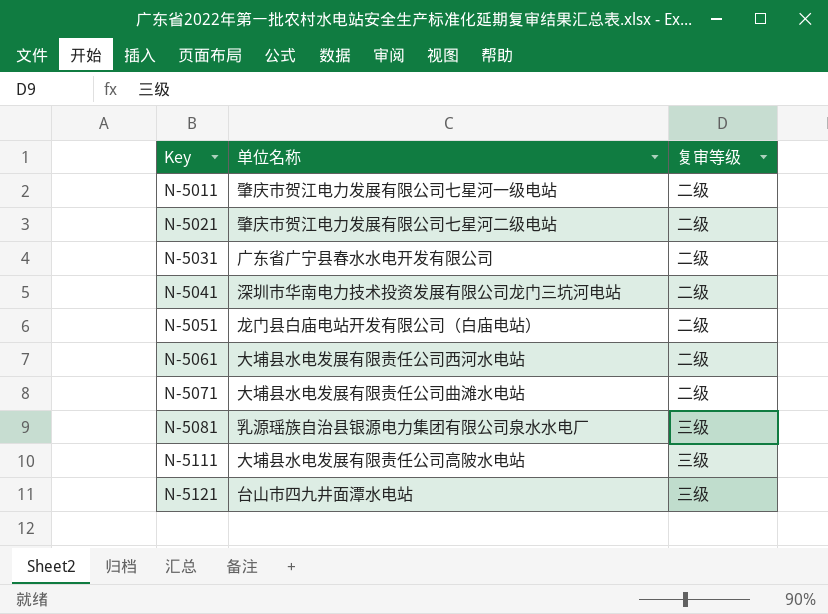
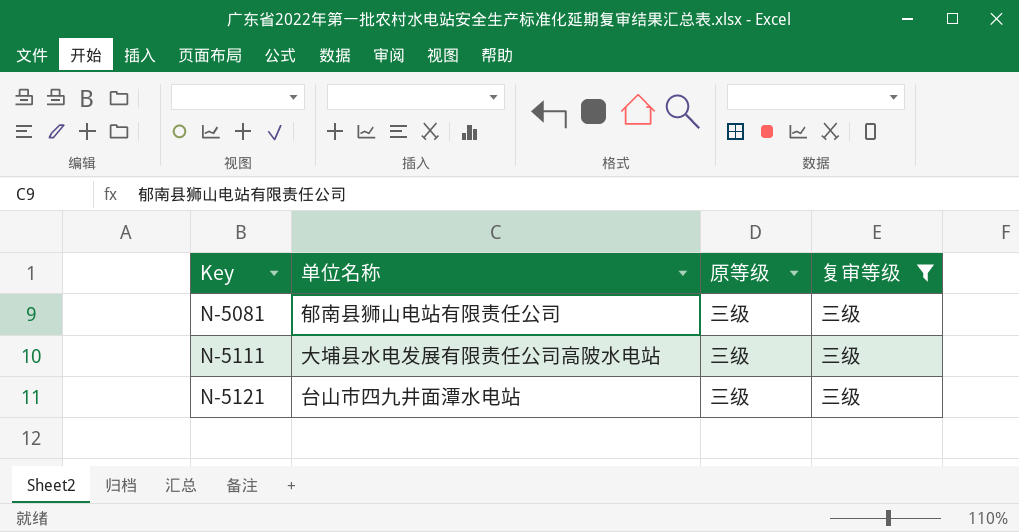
filter: none -> 复审等级 = 三级
column 原等级 | position: none -> 3
N-5081 | 单位名称: 乳源瑶族自治县银源电力集团有限公司泉水水电厂 -> 郁南县狮山电站有限责任公司

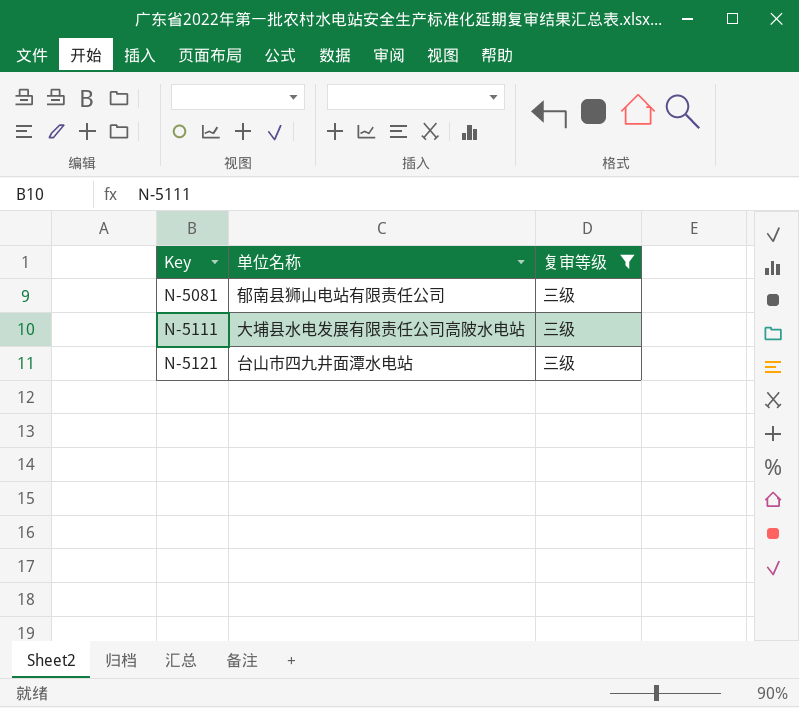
column 原等级 | position: 3 -> none

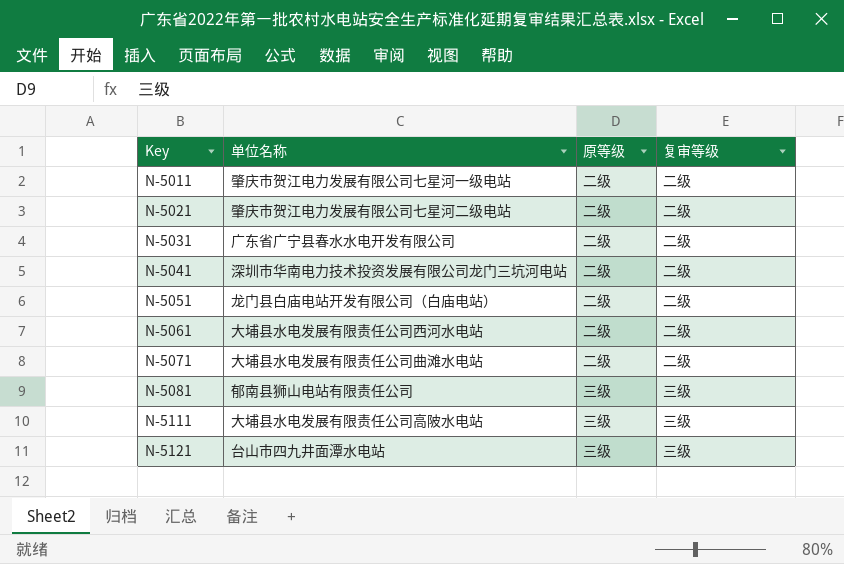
filter: 复审等级 = 三级 -> none
column 原等级 | position: none -> 3

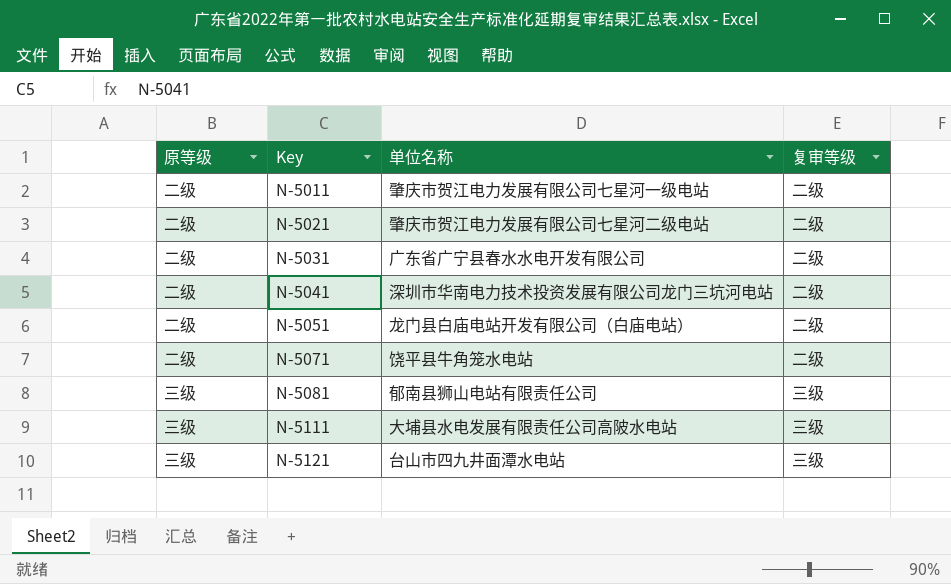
column 原等级 | position: 3 -> 1
row N-5061: 大埔县水电发展有限责任公司西河水电站 | 二级 | 二级 -> none
N-5071 | 单位名称: 大埔县水电发展有限责任公司曲滩水电站 -> 饶平县牛角笼水电站

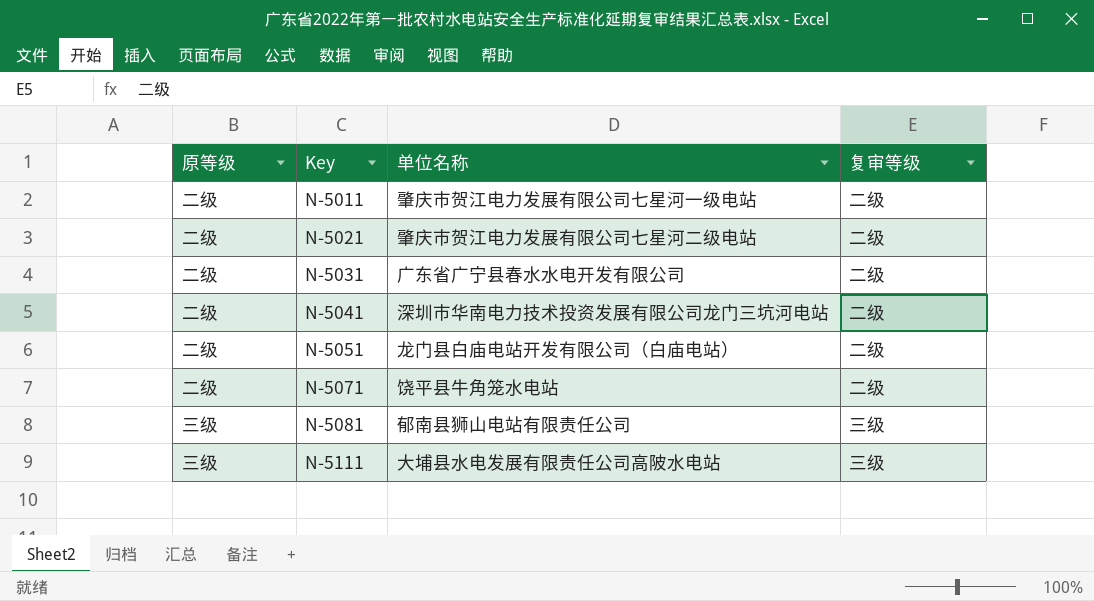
row N-5121: 三级 | 台山市四九井面潭水电站 | 三级 -> none

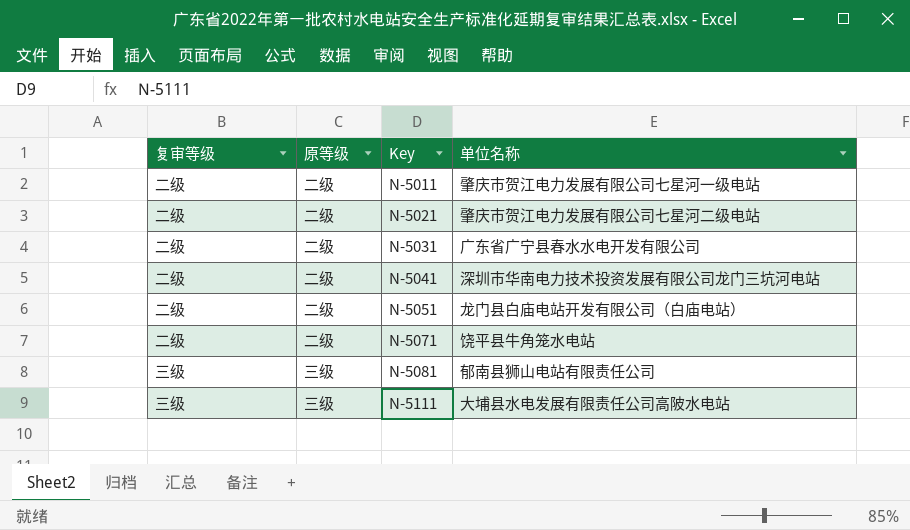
column 复审等级 | position: 4 -> 1

